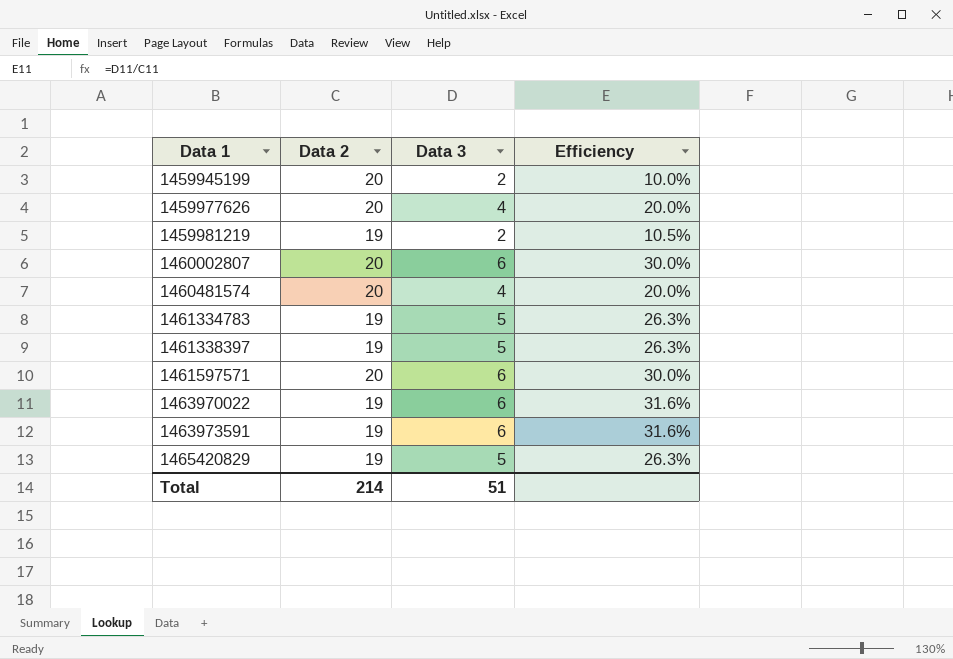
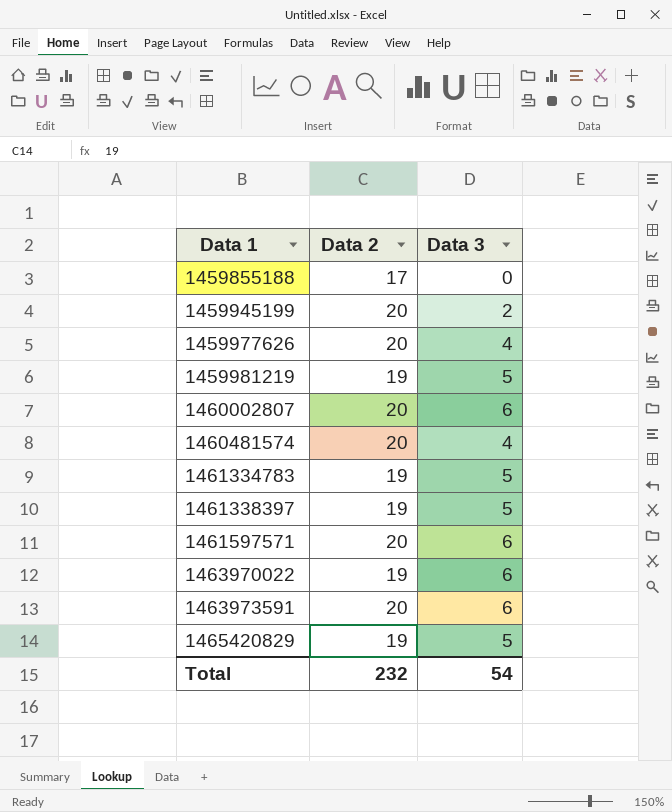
column Efficiency | formula: [Data 3] / [Data 2] -> none
row 1459855188: none -> 17 | 0
1459981219 | Data 3: 2 -> 5
1463973591 | Data 2: 19 -> 20
Total | Data 2: 214 -> 232
Total | Data 3: 51 -> 54

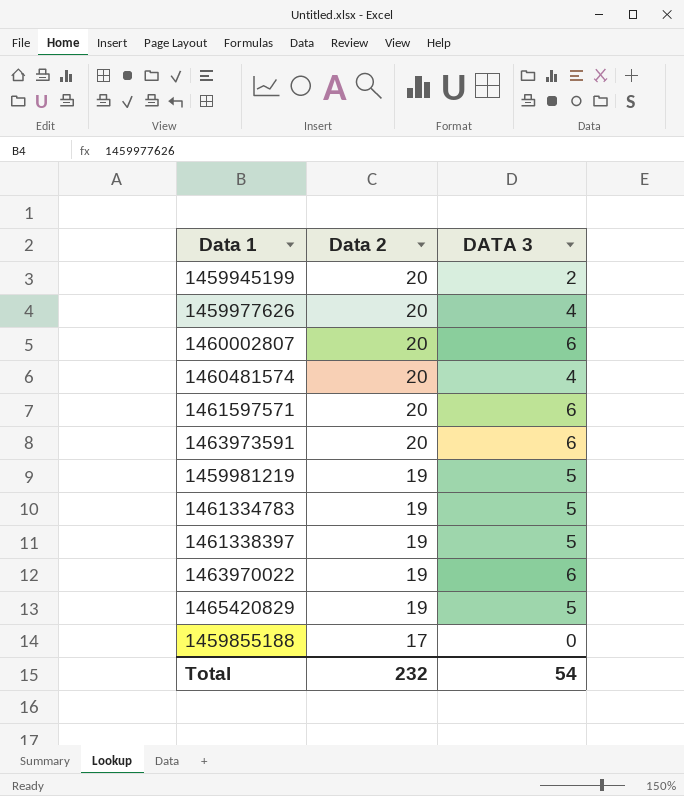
row order: Data 1 ascending -> Data 2 descending
column name: Data 3 -> DATA 3

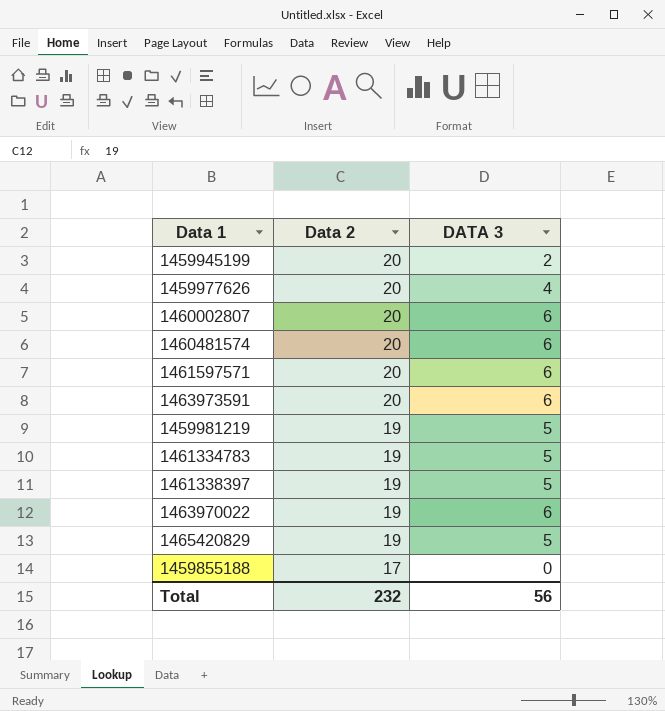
1460481574 | DATA 3: 4 -> 6
Total | DATA 3: 54 -> 56

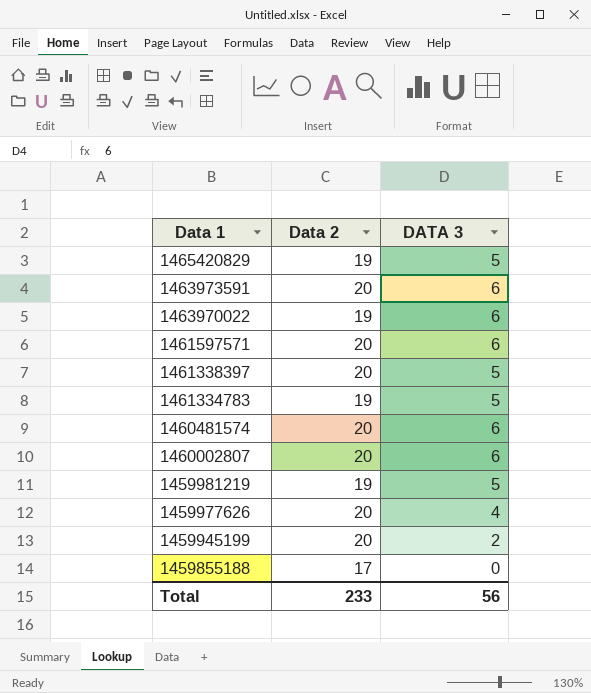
row order: Data 2 descending -> Data 1 descending
1461338397 | Data 2: 19 -> 20
Total | Data 2: 232 -> 233

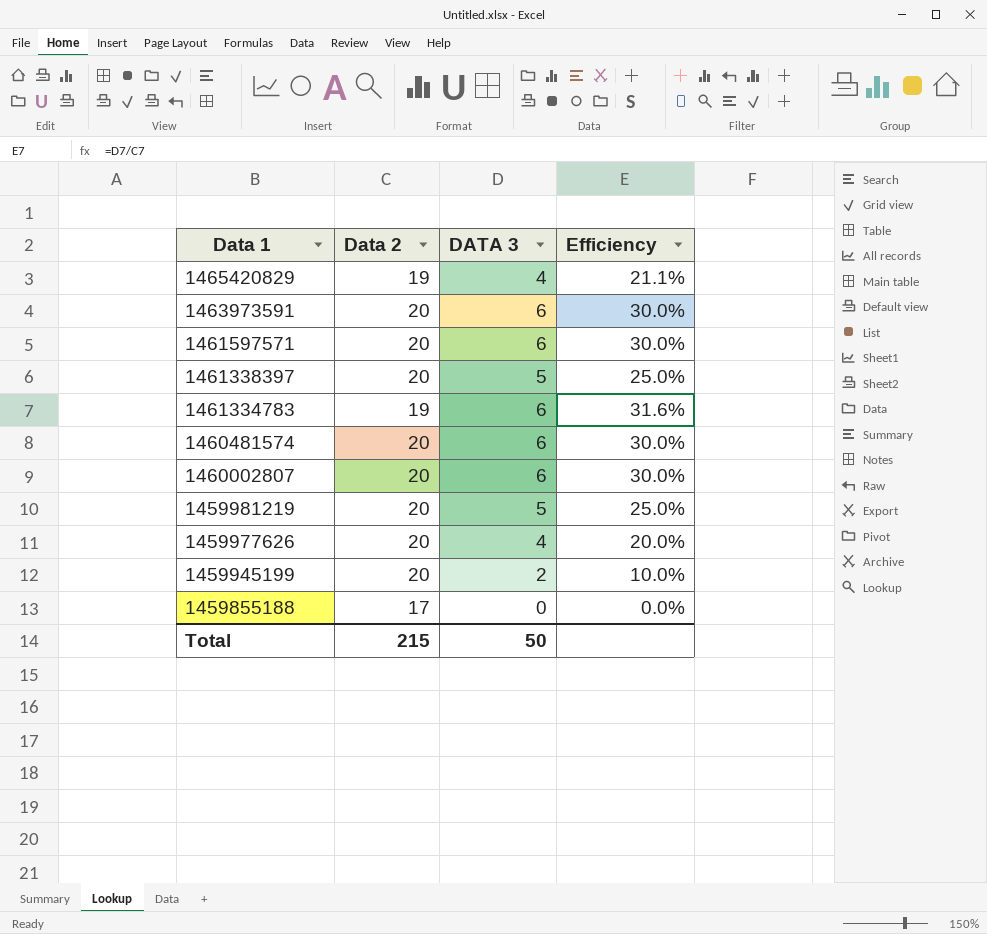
column Efficiency | formula: none -> [DATA 3] / [Data 2]
row 1463970022: 19 | 6 -> none
1465420829 | DATA 3: 5 -> 4
1461334783 | DATA 3: 5 -> 6
1459981219 | Data 2: 19 -> 20
Total | Data 2: 233 -> 215
Total | DATA 3: 56 -> 50

